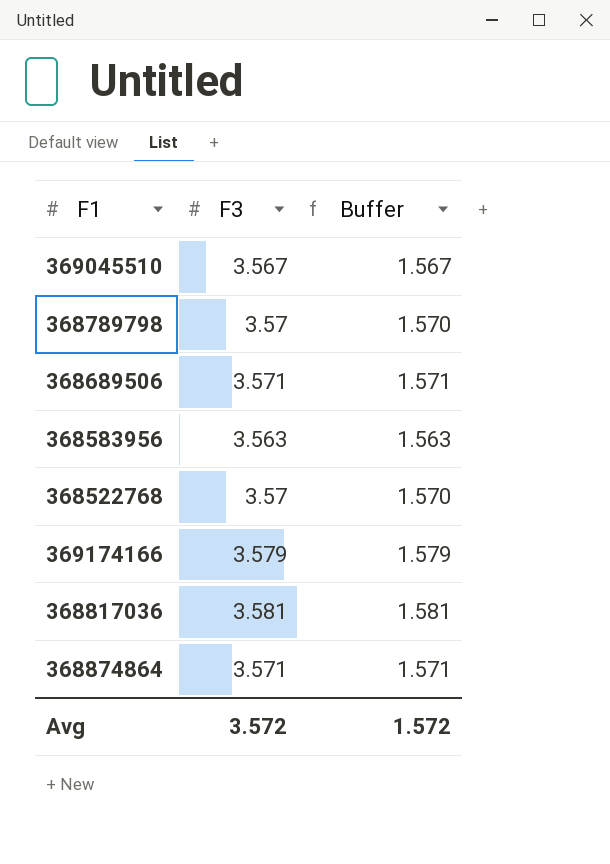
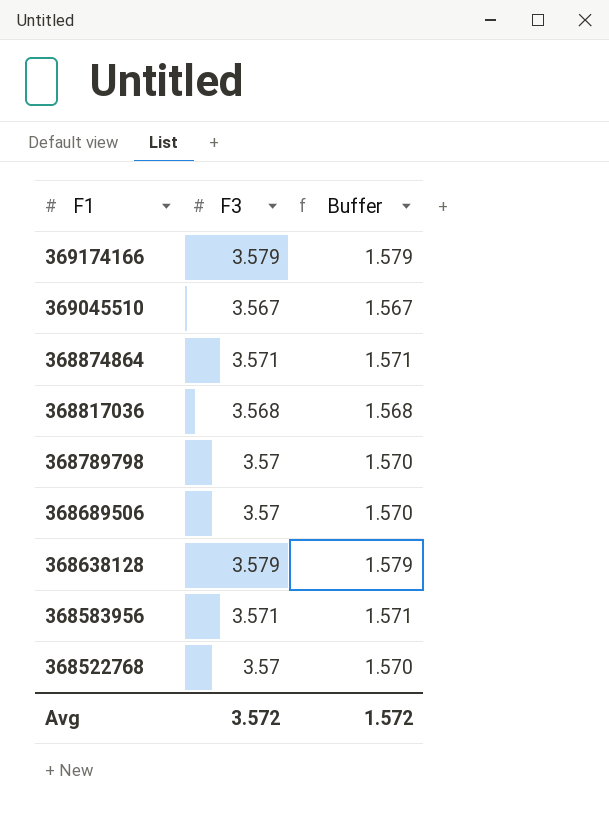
row order: none -> F1 descending
368817036 | F3: 3.581 -> 3.568
368817036 | Buffer: 1.581 -> 1.568
368689506 | F3: 3.571 -> 3.57
368689506 | Buffer: 1.571 -> 1.570
row 368638128: none -> 3.579 | 1.579
368583956 | F3: 3.563 -> 3.571
368583956 | Buffer: 1.563 -> 1.571

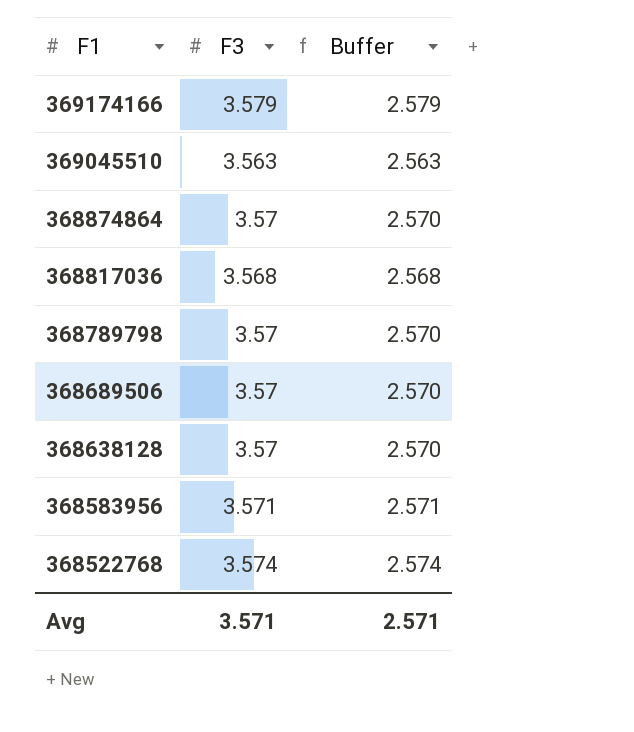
column Buffer | formula: [F3] - 2 -> [F3] - 1
369045510 | F3: 3.567 -> 3.563
368874864 | F3: 3.571 -> 3.57
368638128 | F3: 3.579 -> 3.57
368522768 | F3: 3.57 -> 3.574
Avg | F3: 3.572 -> 3.571
Avg | Buffer: 1.572 -> 2.571

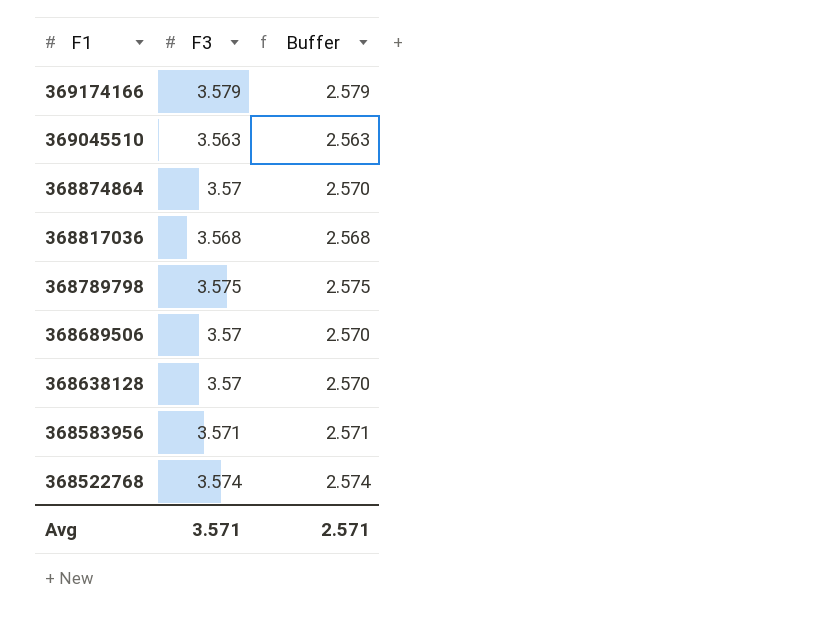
368789798 | F3: 3.57 -> 3.575
368789798 | Buffer: 2.570 -> 2.575

